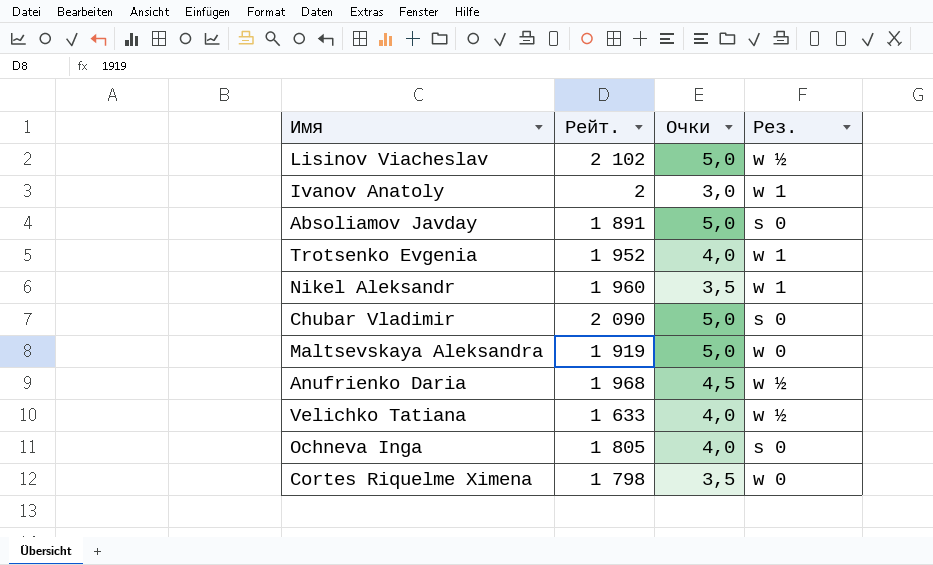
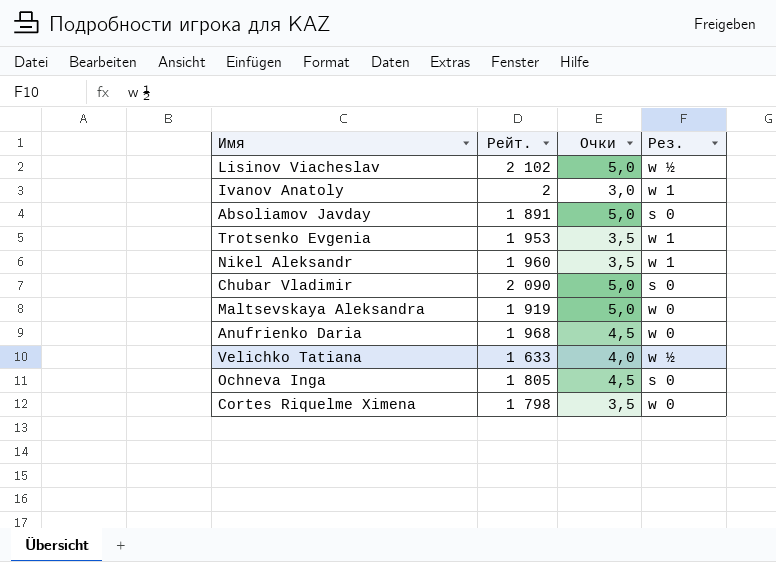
Trotsenko Evgenia | Рейт.: 1 952 -> 1 953
Trotsenko Evgenia | Очки: 4,0 -> 3,5
Anufrienko Daria | Рез.: w ½ -> w 0
Ochneva Inga | Очки: 4,0 -> 4,5

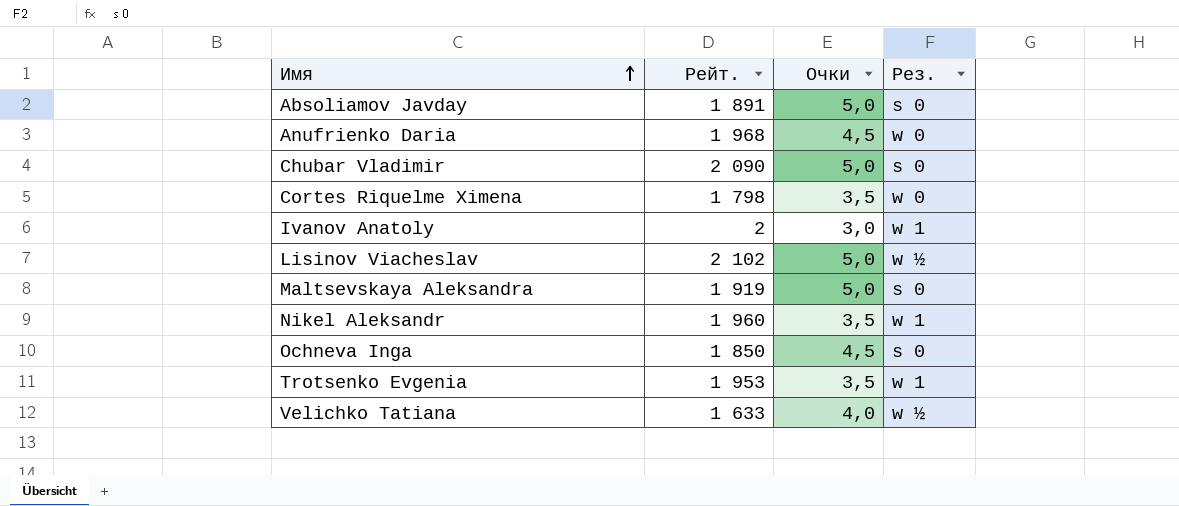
row order: none -> Имя ascending
Maltsevskaya Aleksandra | Рез.: w 0 -> s 0
Ochneva Inga | Рейт.: 1 805 -> 1 850

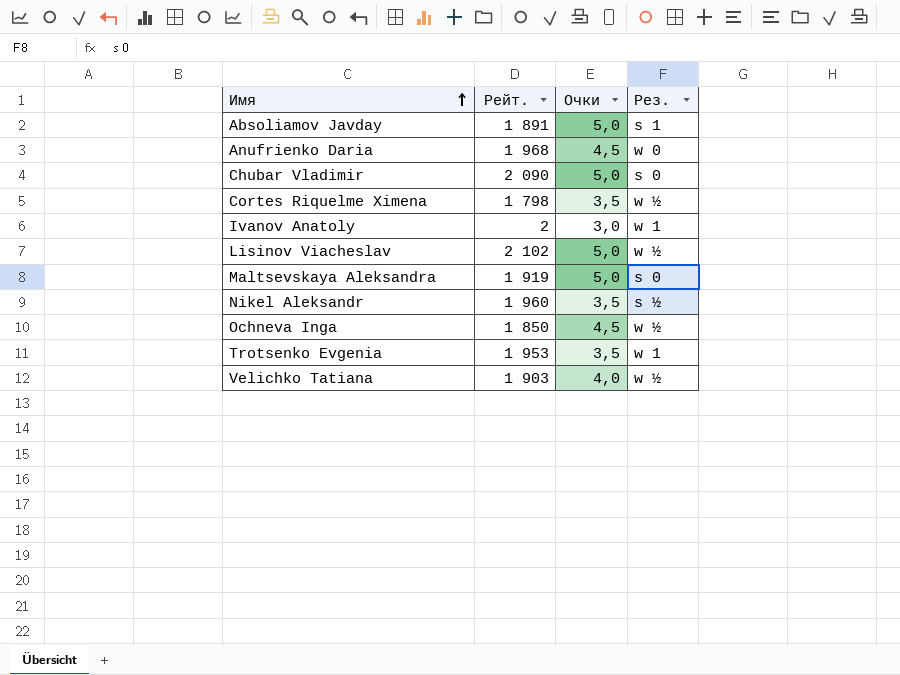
Absoliamov Javday | Рез.: s 0 -> s 1
Cortes Riquelme Ximena | Рез.: w 0 -> w ½
Nikel Aleksandr | Рез.: w 1 -> s ½
Ochneva Inga | Рез.: s 0 -> w ½
Velichko Tatiana | Рейт.: 1 633 -> 1 903

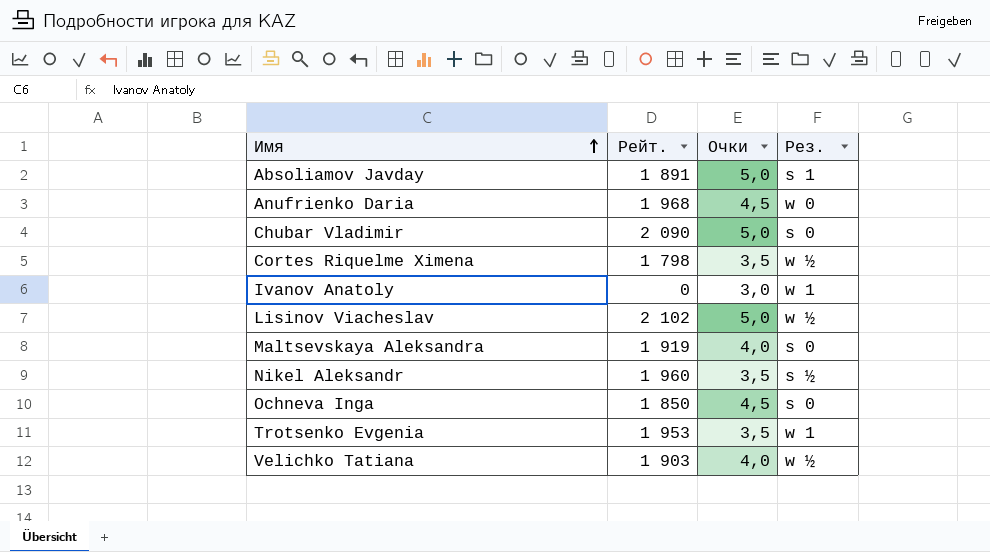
Ivanov Anatoly | Рейт.: 2 -> 0
Maltsevskaya Aleksandra | Очки: 5,0 -> 4,0
Ochneva Inga | Рез.: w ½ -> s 0

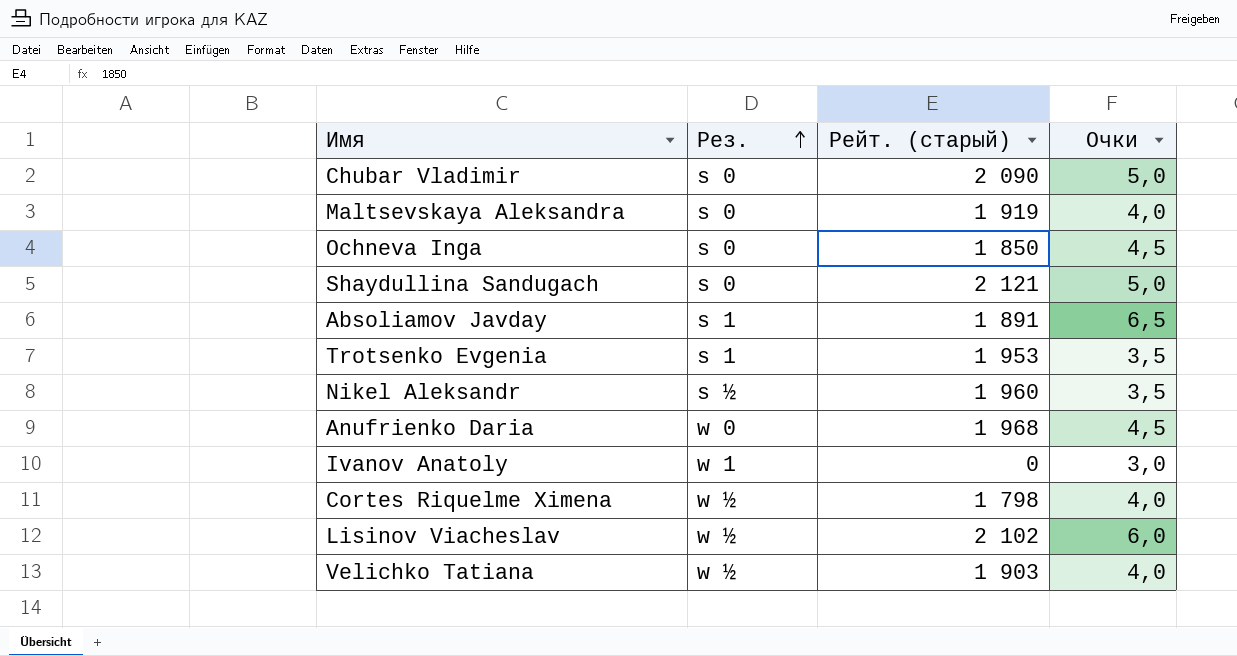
row order: Имя ascending -> Рез. ascending
column Рез. | position: 4 -> 2
column name: Рейт. -> Рейт. (старый)
row Shaydullina Sandugach: none -> s 0 | 2 121 | 5,0
Absoliamov Javday | Очки: 5,0 -> 6,5
Trotsenko Evgenia | Рез.: w 1 -> s 1
Cortes Riquelme Ximena | Очки: 3,5 -> 4,0
Lisinov Viacheslav | Очки: 5,0 -> 6,0

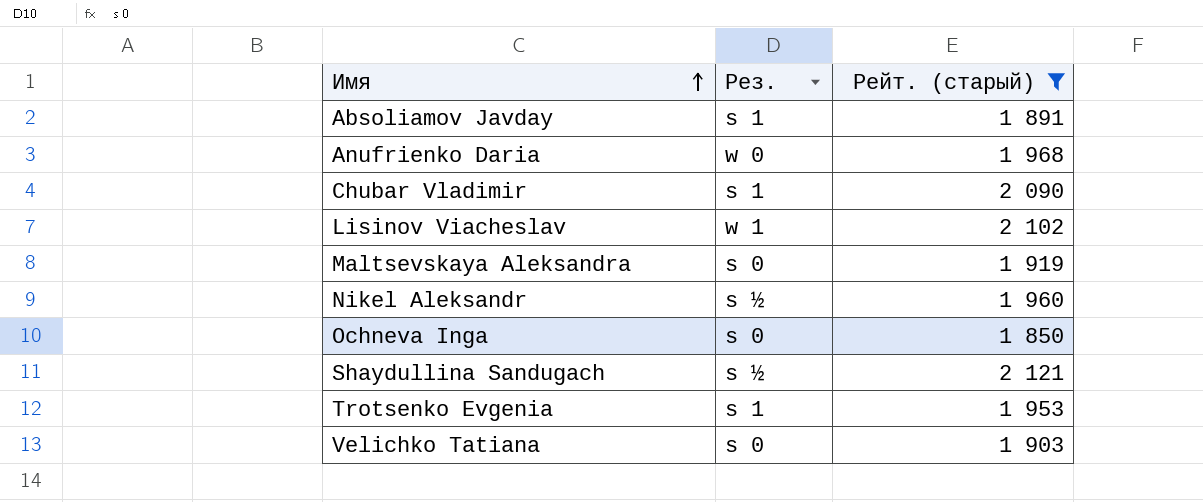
filter: none -> Рейт. (старый) >= 1 850
row order: Рез. ascending -> Имя ascending
column Очки | position: 4 -> none
Chubar Vladimir | Рез.: s 0 -> s 1
Lisinov Viacheslav | Рез.: w ½ -> w 1
Shaydullina Sandugach | Рез.: s 0 -> s ½
Velichko Tatiana | Рез.: w ½ -> s 0

